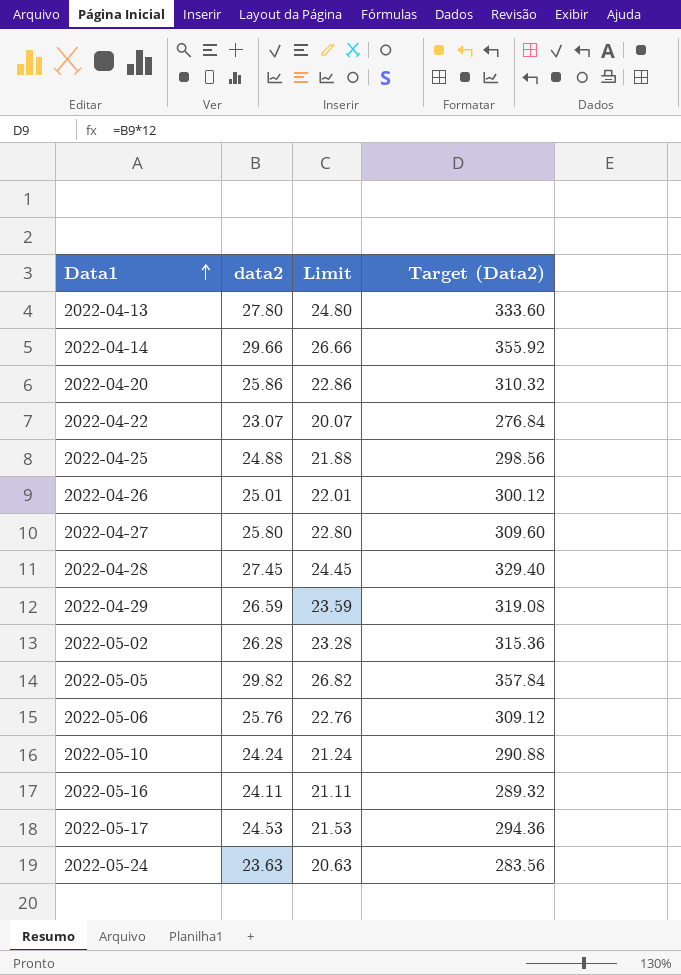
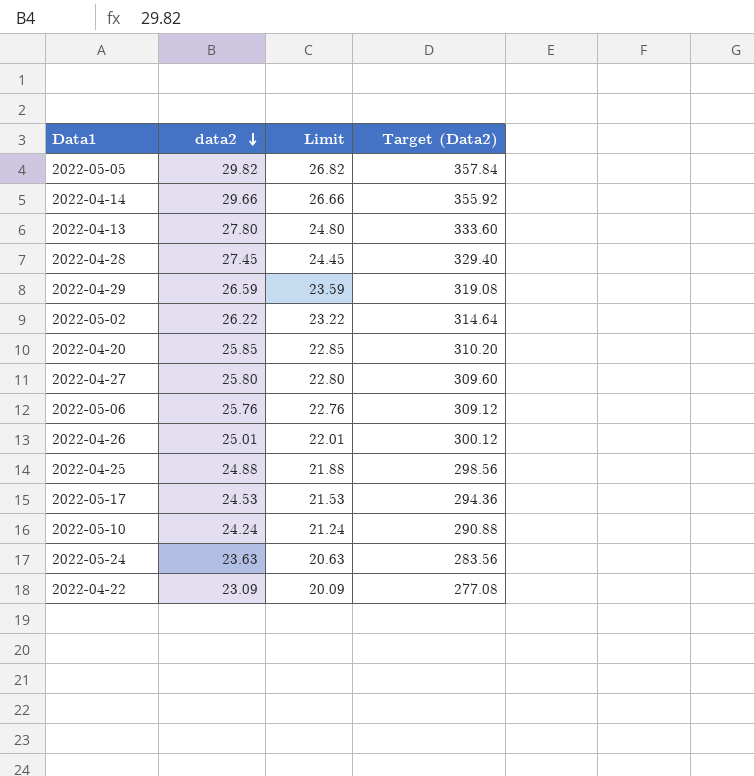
row order: Data1 ascending -> data2 descending
row 2022-05-16: 24.11 | 21.11 | 289.32 -> none
2022-05-02 | data2: 26.28 -> 26.22
2022-05-02 | Limit: 23.28 -> 23.22
2022-05-02 | Target (Data2): 315.36 -> 314.64
2022-04-20 | data2: 25.86 -> 25.85
2022-04-20 | Limit: 22.86 -> 22.85
2022-04-20 | Target (Data2): 310.32 -> 310.20
2022-04-22 | data2: 23.07 -> 23.09
2022-04-22 | Limit: 20.07 -> 20.09
2022-04-22 | Target (Data2): 276.84 -> 277.08

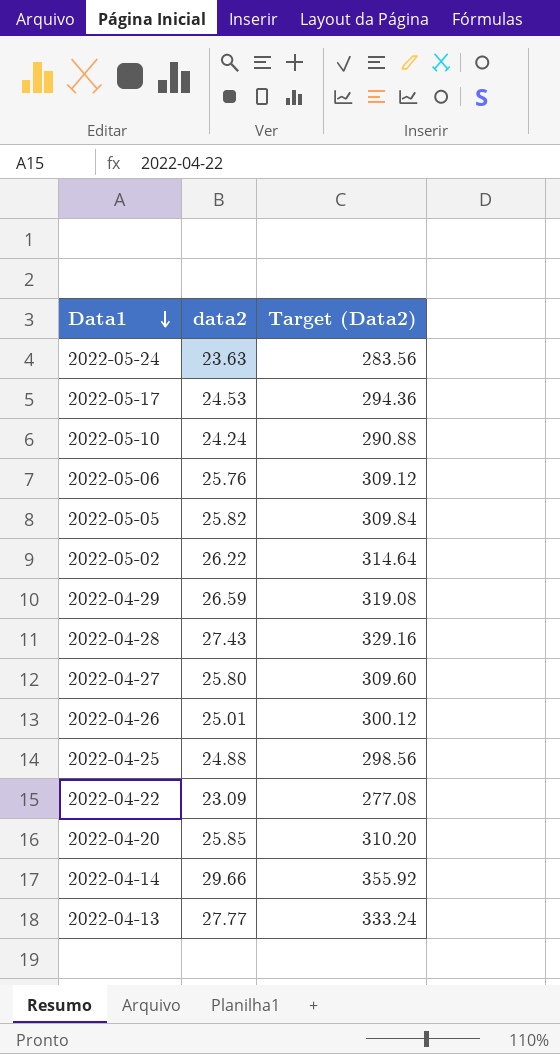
row order: data2 descending -> Data1 descending
column Limit | formula: [data2] - 3 -> none
2022-05-05 | data2: 29.82 -> 25.82
2022-05-05 | Target (Data2): 357.84 -> 309.84
2022-04-28 | data2: 27.45 -> 27.43
2022-04-28 | Target (Data2): 329.40 -> 329.16
2022-04-13 | data2: 27.80 -> 27.77
2022-04-13 | Target (Data2): 333.60 -> 333.24

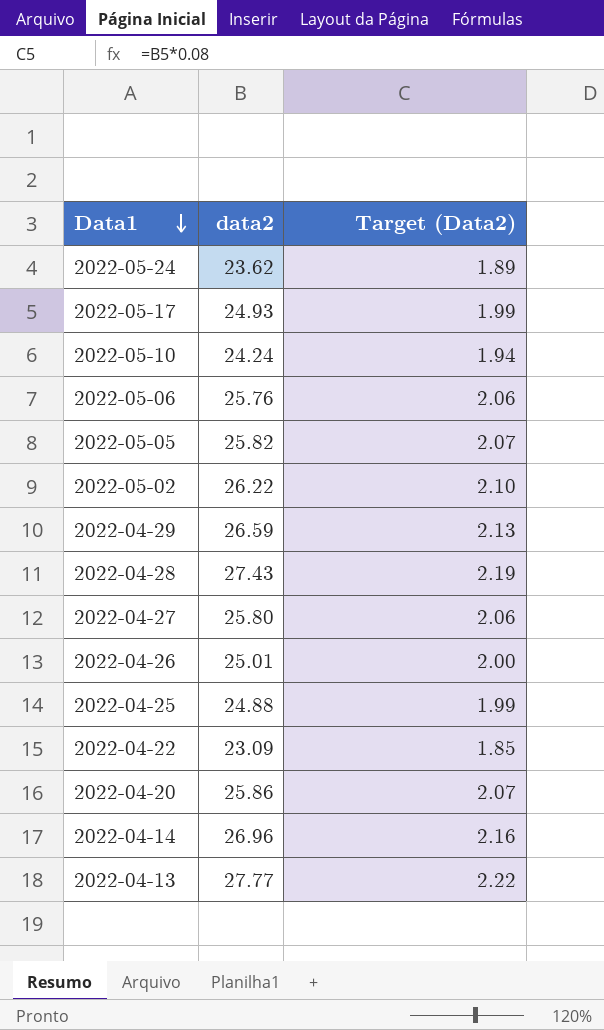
column Target (Data2) | formula: [data2] * 12 -> [data2] * 0.08
2022-05-24 | data2: 23.63 -> 23.62
2022-05-17 | data2: 24.53 -> 24.93
2022-04-20 | data2: 25.85 -> 25.86
2022-04-14 | data2: 29.66 -> 26.96

